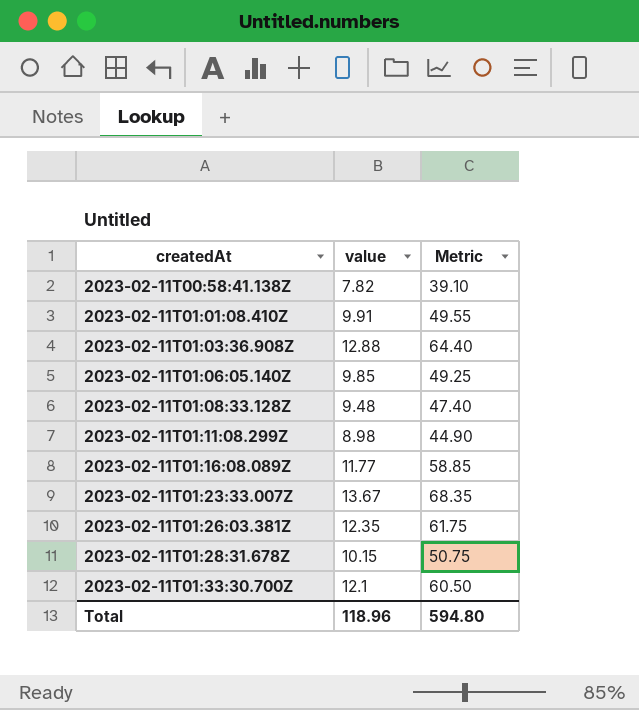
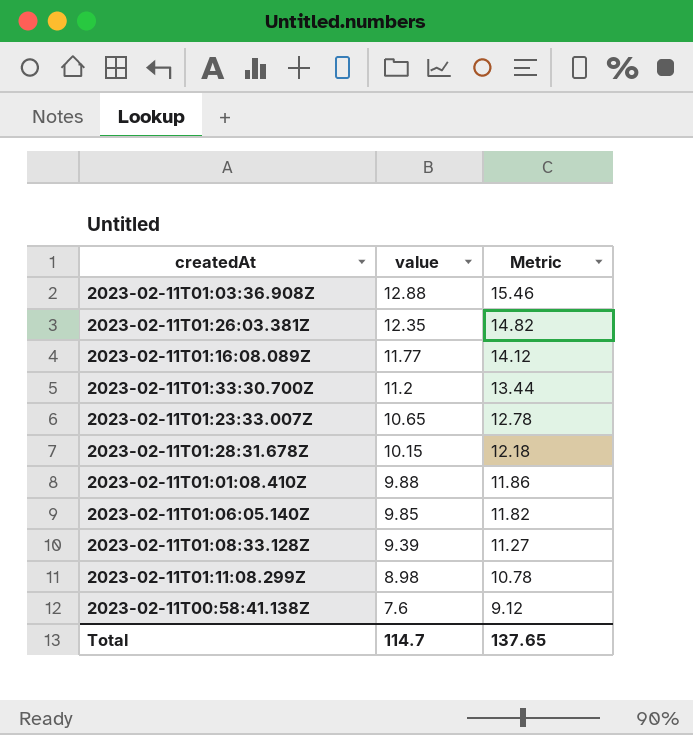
row order: createdAt ascending -> value descending
column Metric | formula: [value] * 5 -> [value] * 1.2
2023-02-11T01:33:30.700Z | value: 12.1 -> 11.2
2023-02-11T01:23:33.007Z | value: 13.67 -> 10.65
2023-02-11T01:01:08.410Z | value: 9.91 -> 9.88
2023-02-11T01:08:33.128Z | value: 9.48 -> 9.39
2023-02-11T00:58:41.138Z | value: 7.82 -> 7.6
Total | value: 118.96 -> 114.7
Total | Metric: 594.80 -> 137.65

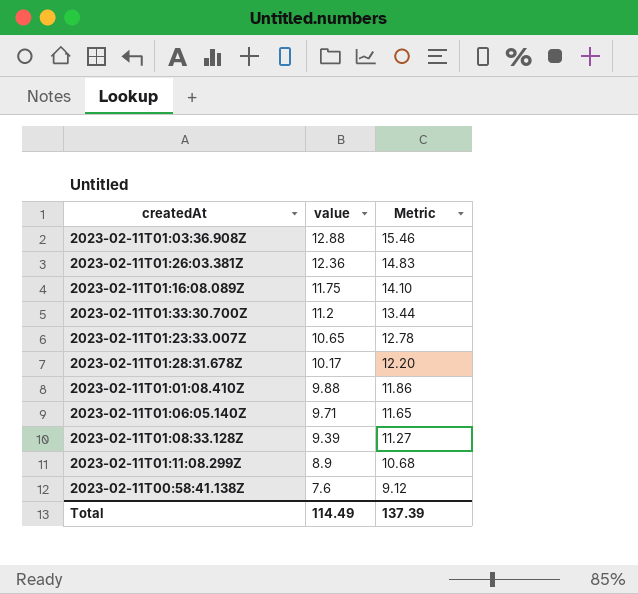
2023-02-11T01:26:03.381Z | value: 12.35 -> 12.36
2023-02-11T01:26:03.381Z | Metric: 14.82 -> 14.83
2023-02-11T01:16:08.089Z | value: 11.77 -> 11.75
2023-02-11T01:16:08.089Z | Metric: 14.12 -> 14.10
2023-02-11T01:28:31.678Z | value: 10.15 -> 10.17
2023-02-11T01:28:31.678Z | Metric: 12.18 -> 12.20
2023-02-11T01:06:05.140Z | value: 9.85 -> 9.71
2023-02-11T01:06:05.140Z | Metric: 11.82 -> 11.65
2023-02-11T01:11:08.299Z | value: 8.98 -> 8.9
2023-02-11T01:11:08.299Z | Metric: 10.78 -> 10.68
Total | value: 114.7 -> 114.49
Total | Metric: 137.65 -> 137.39

